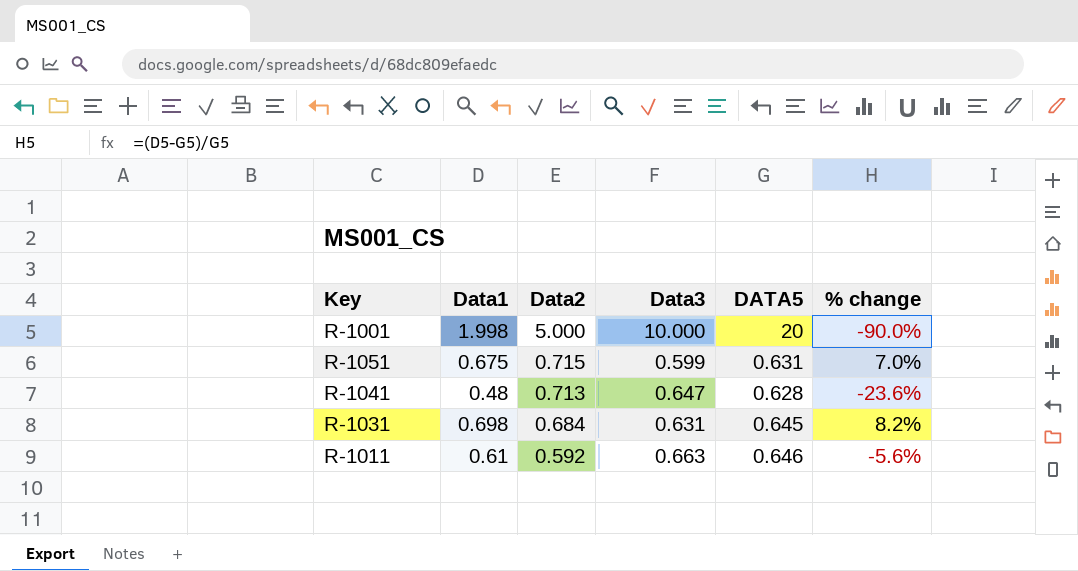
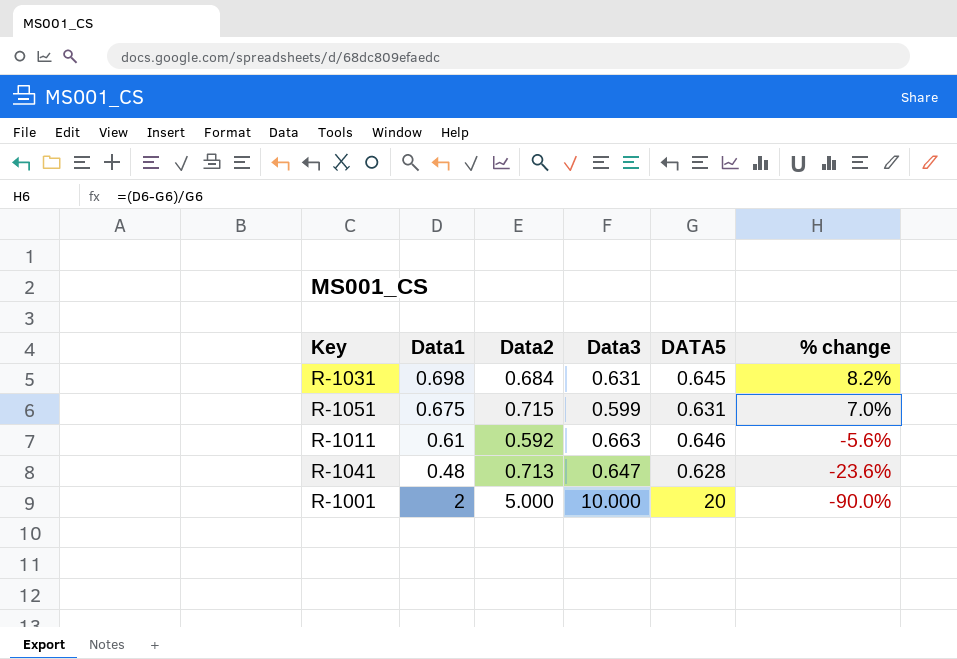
row order: Data2 descending -> % change descending
R-1001 | Data1: 1.998 -> 2

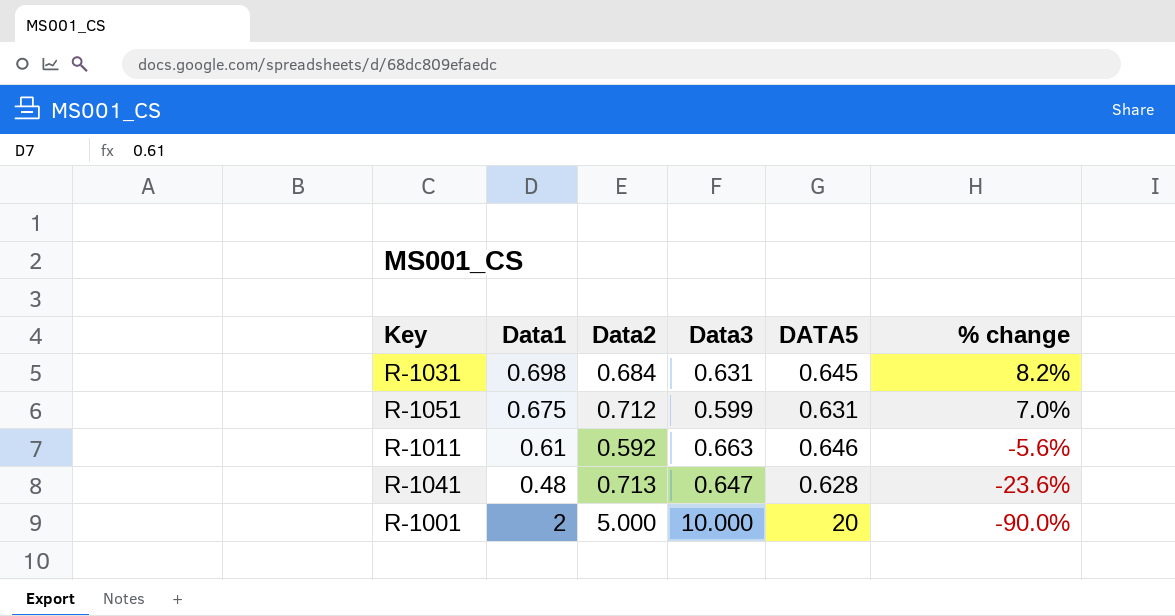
R-1051 | Data2: 0.715 -> 0.712

